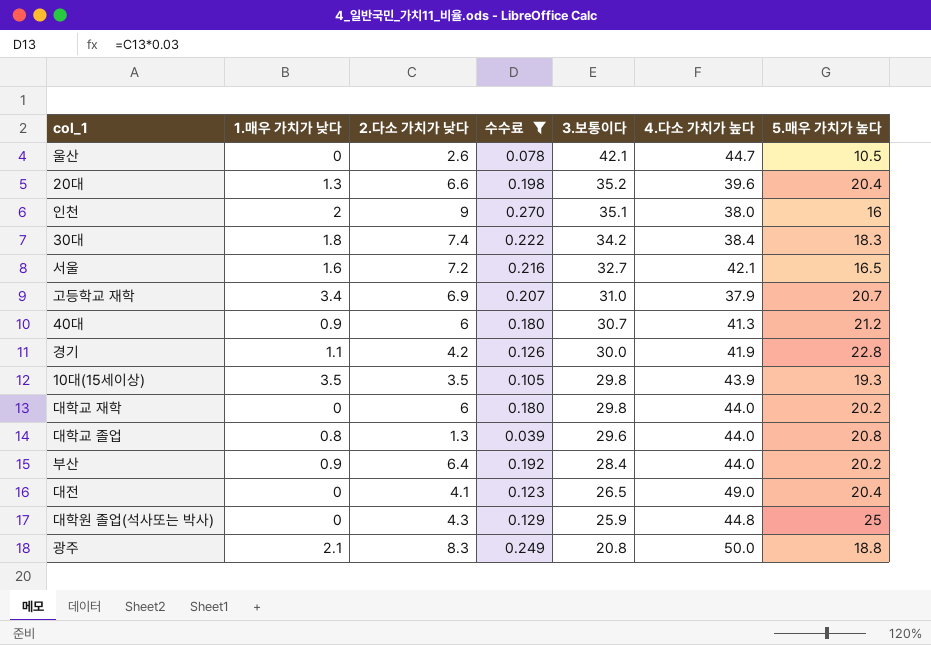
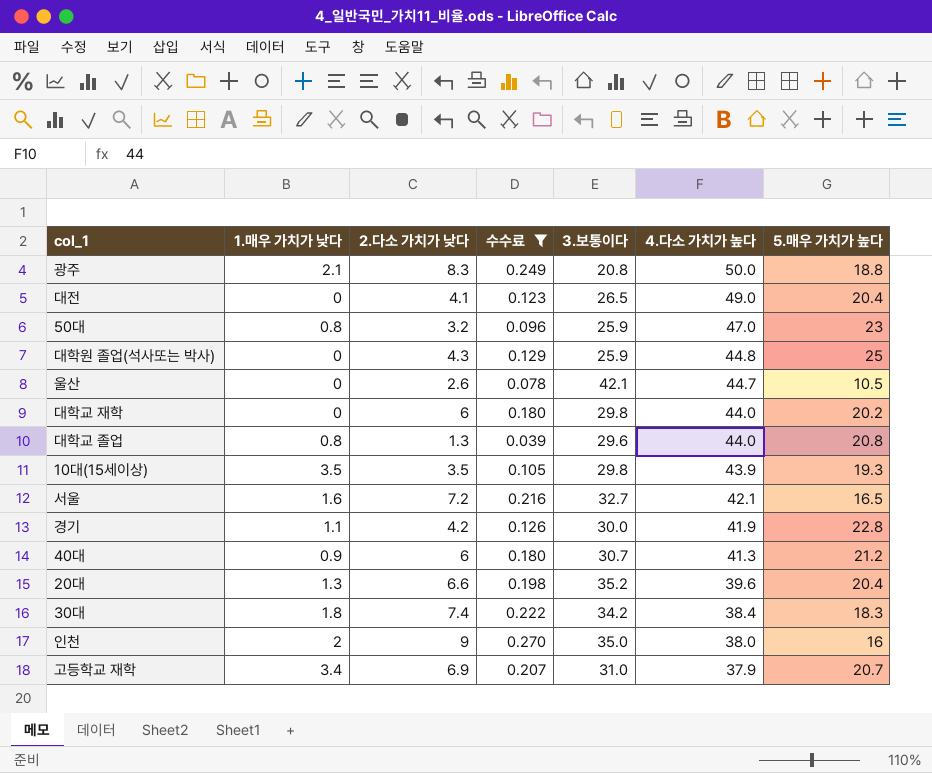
row order: 3.보통이다 descending -> 4.다소 가치가 높다 descending
row 부산: 0.9 | 6.4 | 0.192 | 28.4 | 44.0 | 20.2 -> none
row 50대: none -> 0.8 | 3.2 | 0.096 | 25.9 | 47.0 | 23
인천 | 3.보통이다: 35.1 -> 35.0

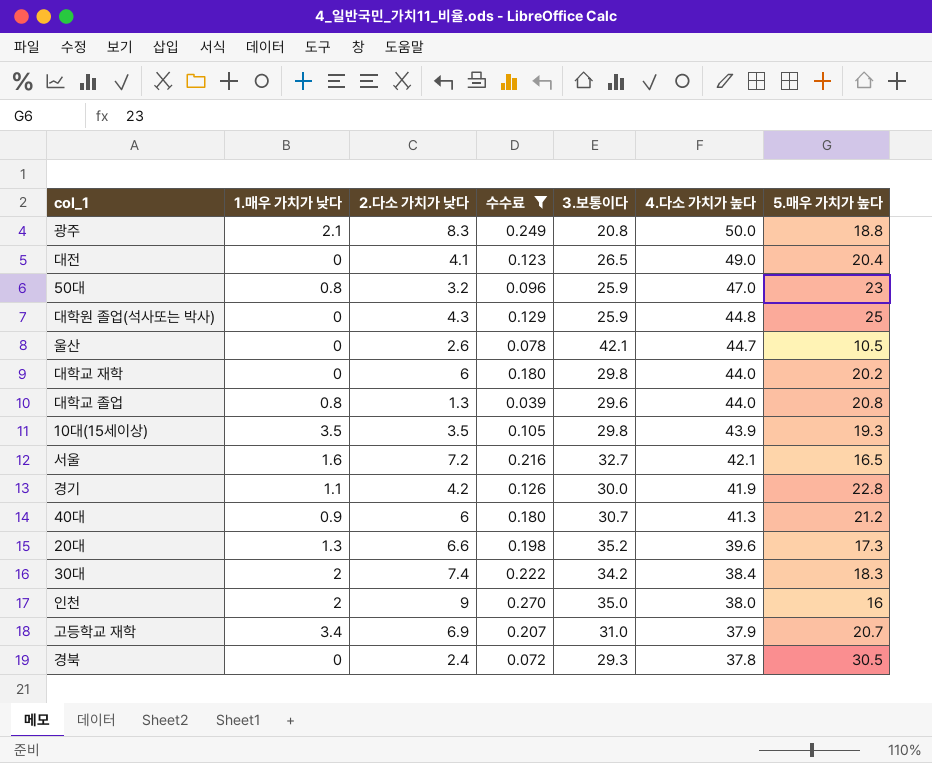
20대 | 5.매우 가치가 높다: 20.4 -> 17.3
30대 | 1.매우 가치가 낮다: 1.8 -> 2
row 경북: none -> 0 | 2.4 | 0.072 | 29.3 | 37.8 | 30.5

